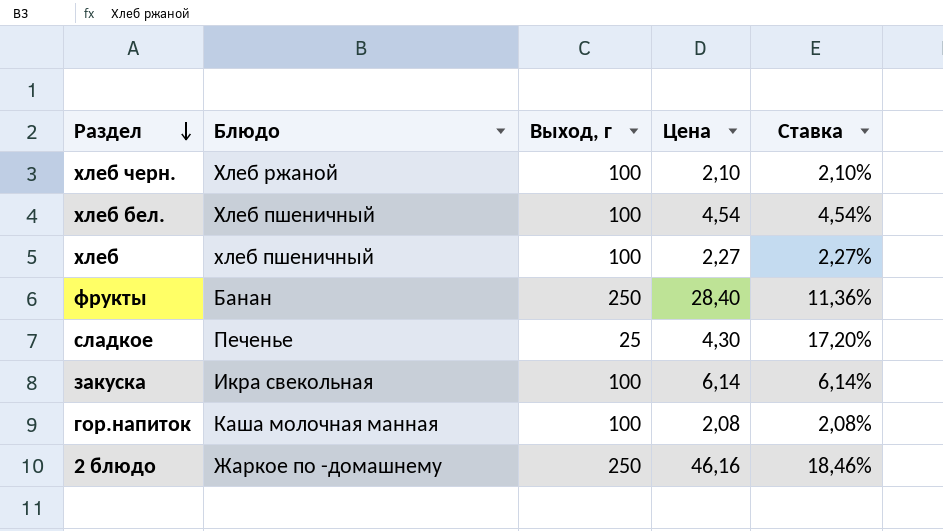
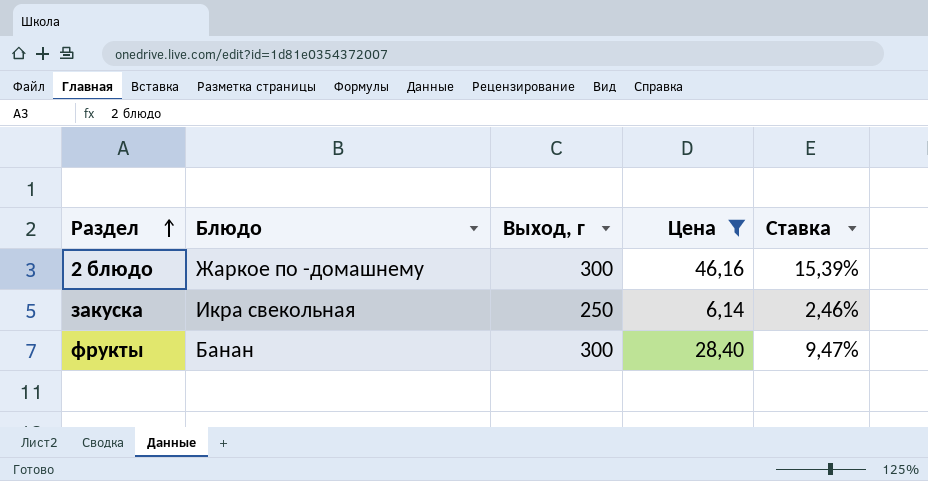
filter: none -> Цена >= 6,14
row order: Раздел descending -> Раздел ascending
2 блюдо | Выход, г: 250 -> 300
2 блюдо | Ставка: 18,46% -> 15,39%
закуска | Выход, г: 100 -> 250
закуска | Ставка: 6,14% -> 2,46%
фрукты | Выход, г: 250 -> 300
фрукты | Ставка: 11,36% -> 9,47%

